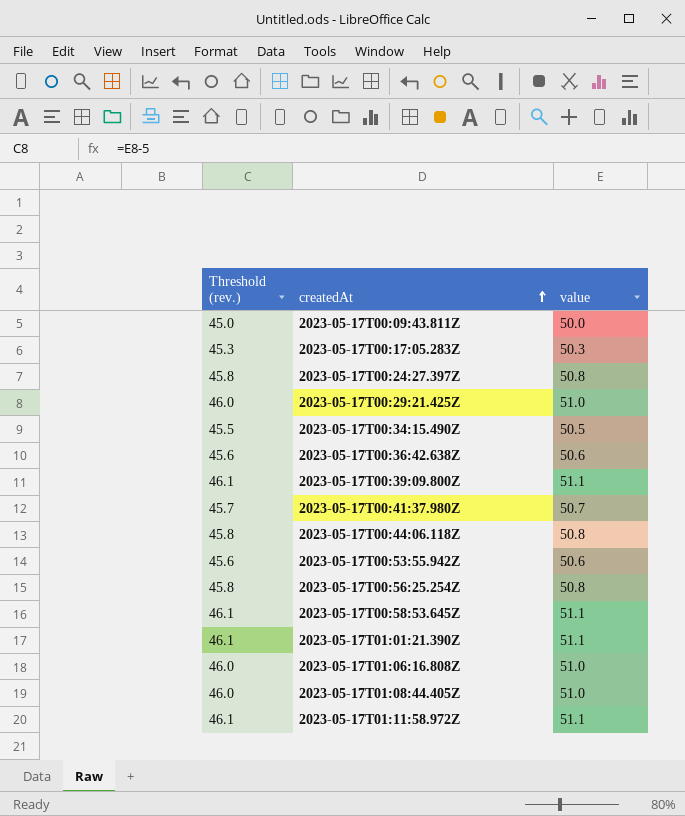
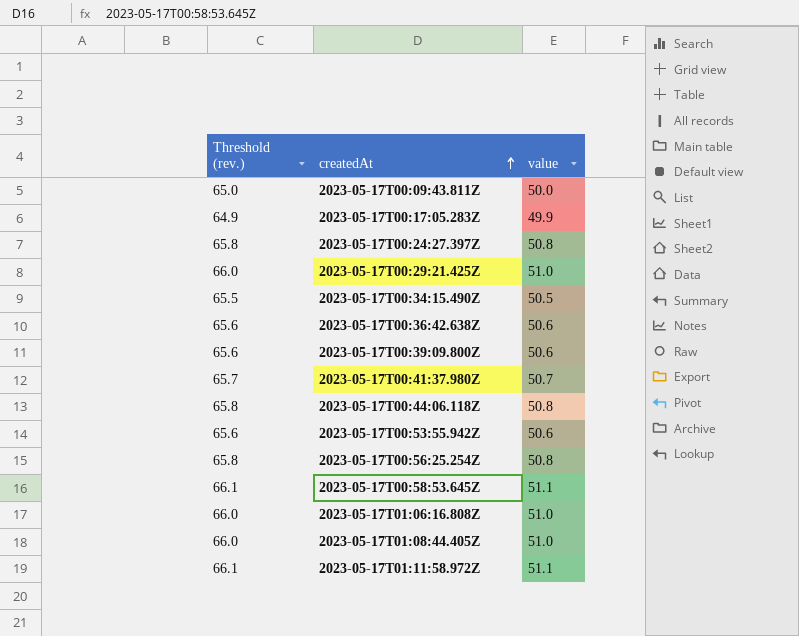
column Threshold (rev.) | formula: [value] - 5 -> [value] + 15
row 2023-05-17T01:01:21.390Z: 46.1 | 51.1 -> none
2023-05-17T00:17:05.283Z | value: 50.3 -> 49.9
2023-05-17T00:39:09.800Z | value: 51.1 -> 50.6

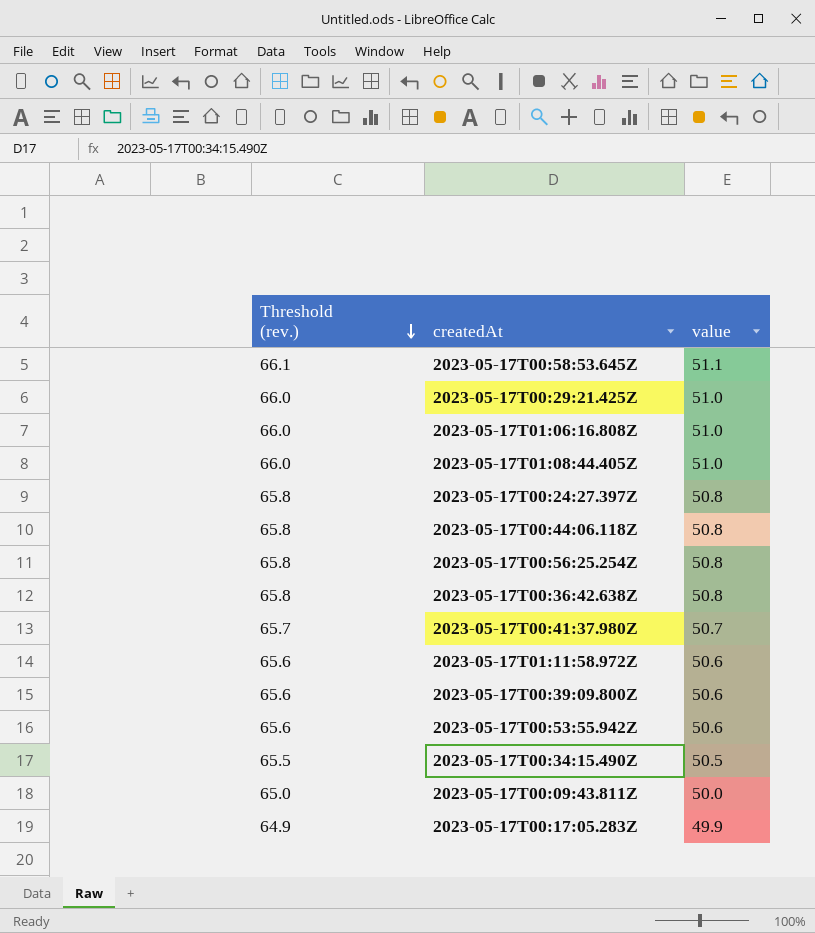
row order: createdAt ascending -> Threshold (rev.) descending
2023-05-17T00:36:42.638Z | Threshold (rev.): 65.6 -> 65.8
2023-05-17T00:36:42.638Z | value: 50.6 -> 50.8
2023-05-17T01:11:58.972Z | Threshold (rev.): 66.1 -> 65.6
2023-05-17T01:11:58.972Z | value: 51.1 -> 50.6

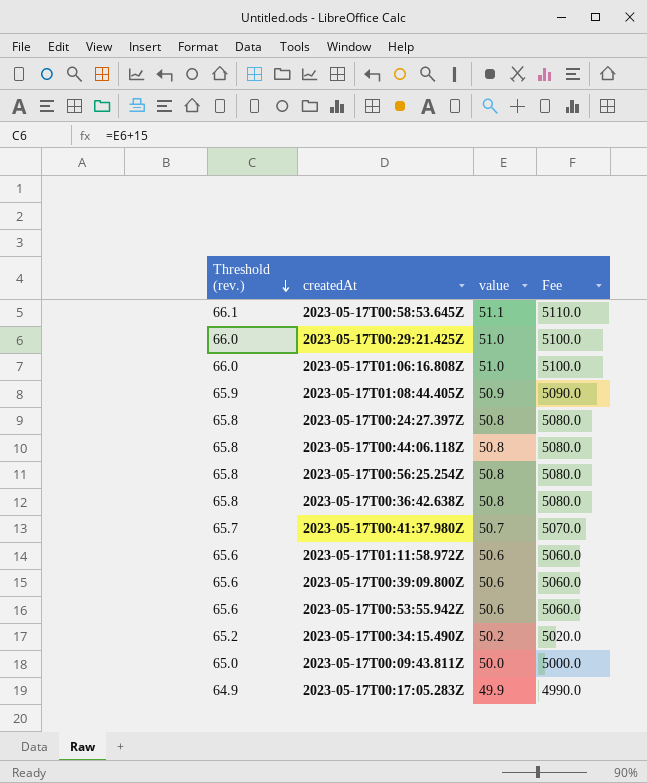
column Fee | formula: none -> [value] * 100
2023-05-17T01:08:44.405Z | Threshold (rev.): 66.0 -> 65.9
2023-05-17T01:08:44.405Z | value: 51.0 -> 50.9
2023-05-17T00:34:15.490Z | Threshold (rev.): 65.5 -> 65.2
2023-05-17T00:34:15.490Z | value: 50.5 -> 50.2

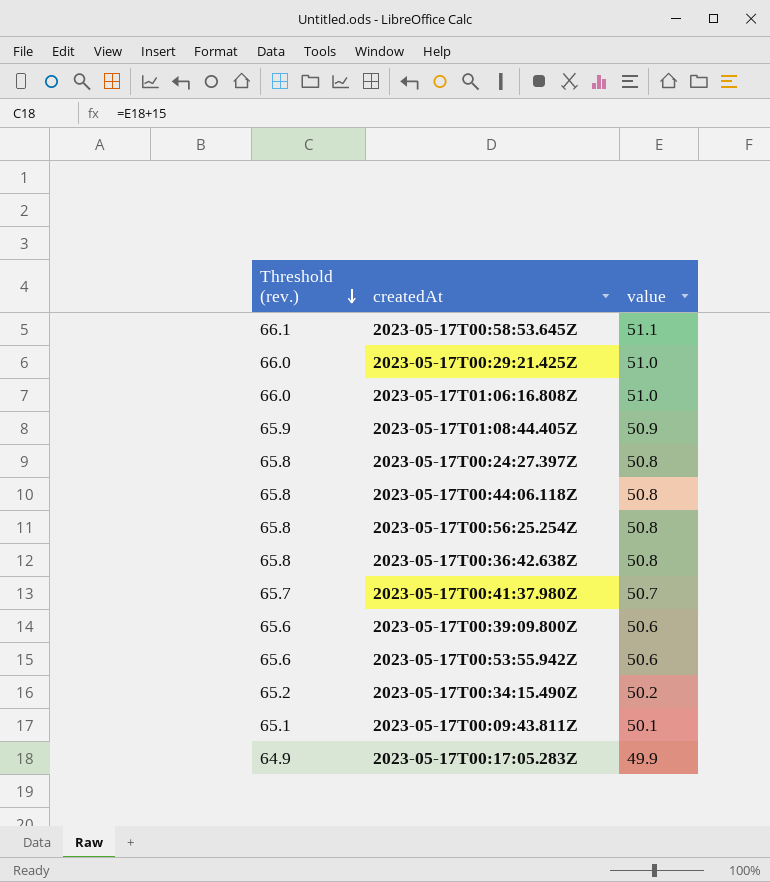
column Fee | formula: [value] * 100 -> none
row 2023-05-17T01:11:58.972Z: 65.6 | 50.6 | 5060.0 -> none
2023-05-17T00:09:43.811Z | Threshold (rev.): 65.0 -> 65.1
2023-05-17T00:09:43.811Z | value: 50.0 -> 50.1

